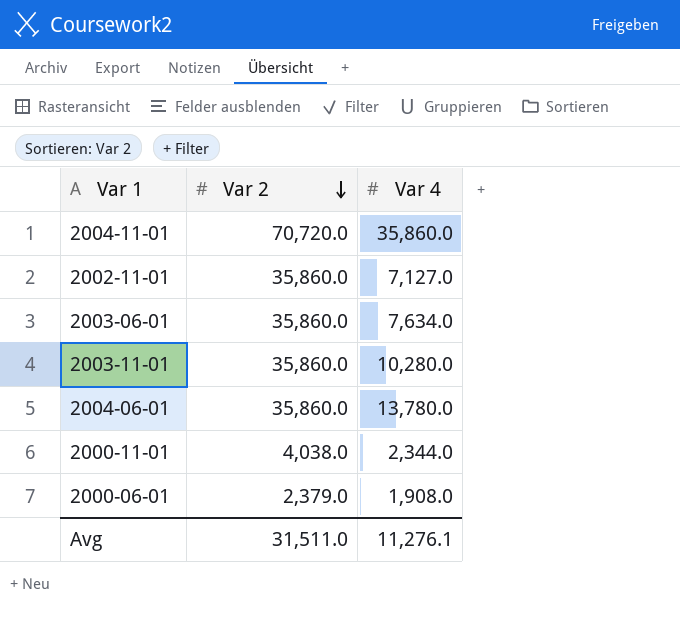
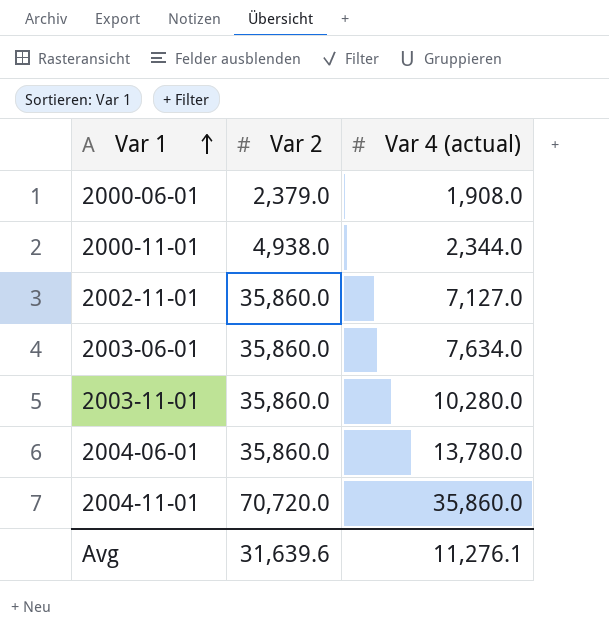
row order: Var 2 descending -> Var 1 ascending
column name: Var 4 -> Var 4 (actual)
2000-11-01 | Var 2: 4,038.0 -> 4,938.0
Avg | Var 2: 31,511.0 -> 31,639.6

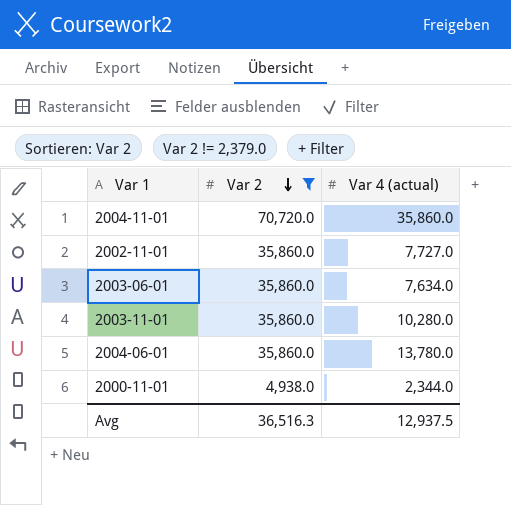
filter: none -> Var 2 != 2,379.0
row order: Var 1 ascending -> Var 2 descending
2002-11-01 | Var 4 (actual): 7,127.0 -> 7,727.0
Avg | Var 2: 31,639.6 -> 36,516.3
Avg | Var 4 (actual): 11,276.1 -> 12,937.5

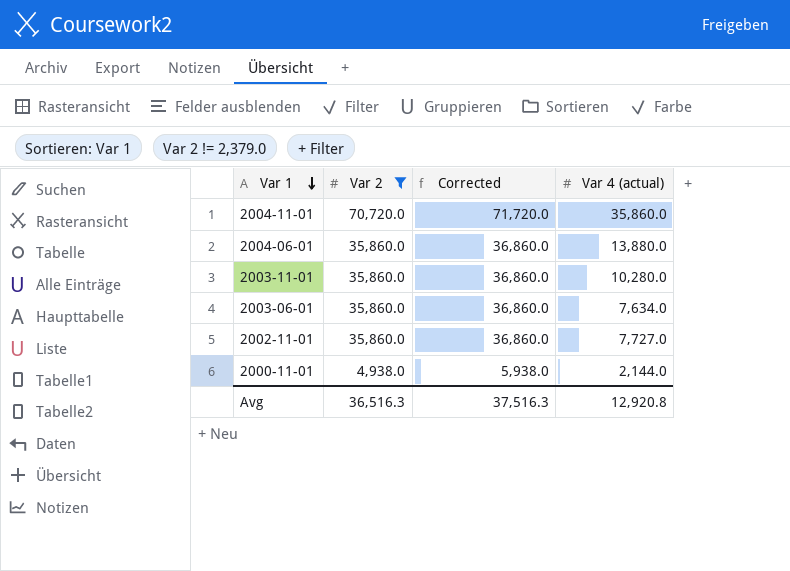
row order: Var 2 descending -> Var 1 descending
column Corrected | formula: none -> [Var 2] + 1000
2004-06-01 | Var 4 (actual): 13,780.0 -> 13,880.0
2000-11-01 | Var 4 (actual): 2,344.0 -> 2,144.0
Avg | Var 4 (actual): 12,937.5 -> 12,920.8

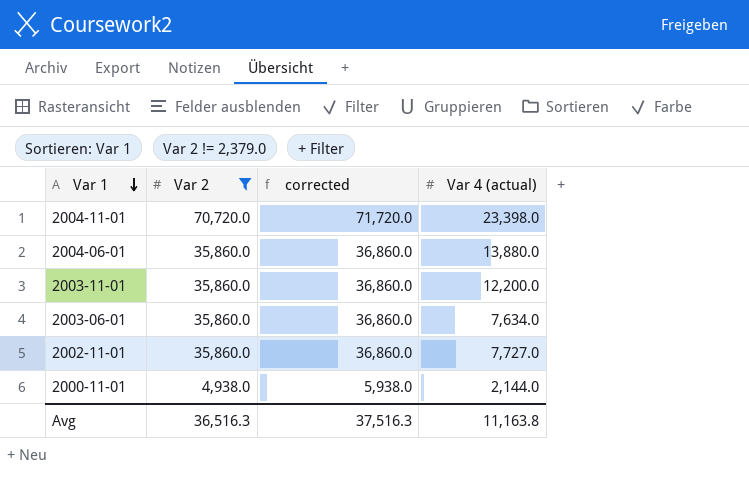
column name: Corrected -> corrected
2004-11-01 | Var 4 (actual): 35,860.0 -> 23,398.0
2003-11-01 | Var 4 (actual): 10,280.0 -> 12,200.0
Avg | Var 4 (actual): 12,920.8 -> 11,163.8

